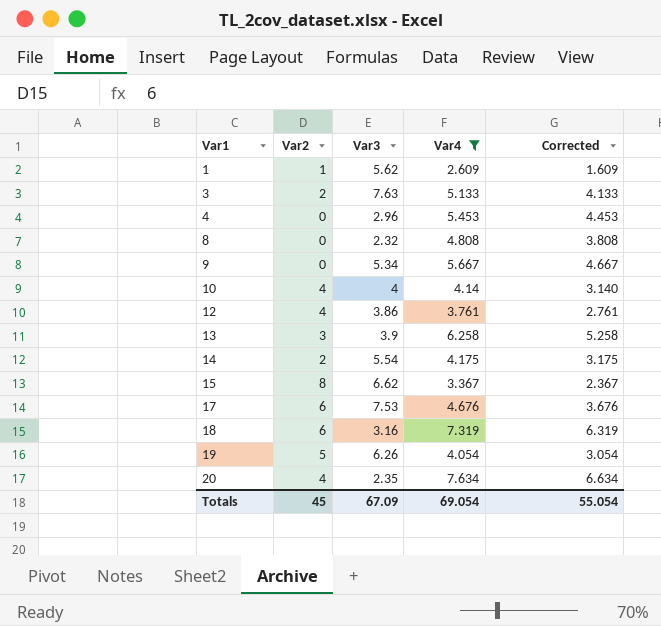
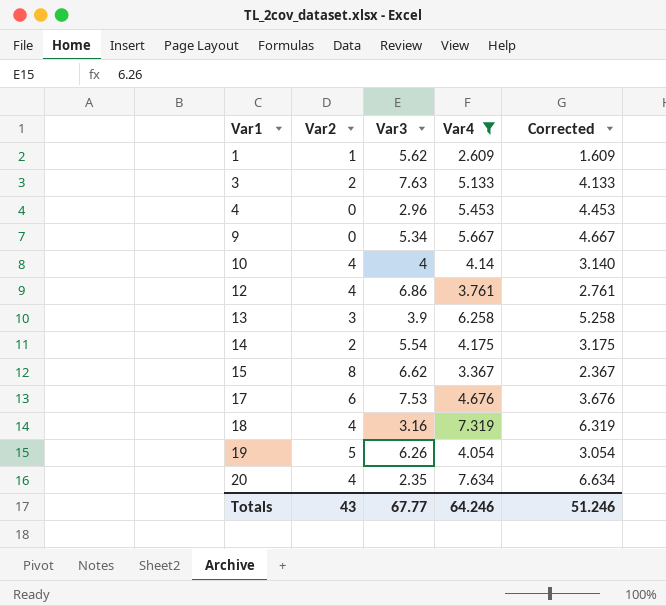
row 8: 0 | 2.32 | 4.808 | 3.808 -> none
12 | Var3: 3.86 -> 6.86
18 | Var2: 6 -> 4
Totals | Var2: 45 -> 43
Totals | Var3: 67.09 -> 67.77
Totals | Var4: 69.054 -> 64.246
Totals | Corrected: 55.054 -> 51.246

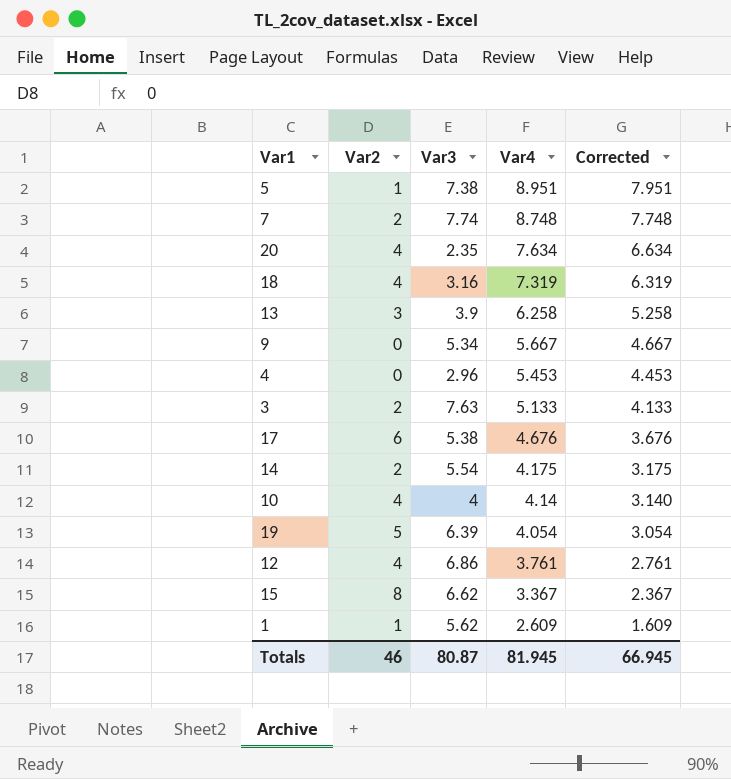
filter: Var4 <= 7.634 -> none
row order: Var1 ascending -> Var4 descending
17 | Var3: 7.53 -> 5.38
19 | Var3: 6.26 -> 6.39
Totals | Var2: 43 -> 46
Totals | Var3: 67.77 -> 80.87
Totals | Var4: 64.246 -> 81.945
Totals | Corrected: 51.246 -> 66.945

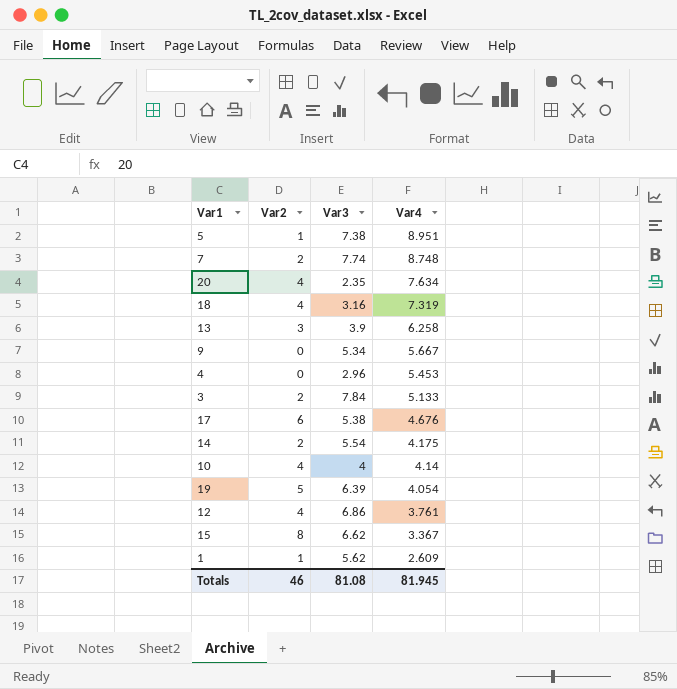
column Corrected | formula: [Var4] - 1 -> none
3 | Var3: 7.63 -> 7.84
Totals | Var3: 80.87 -> 81.08

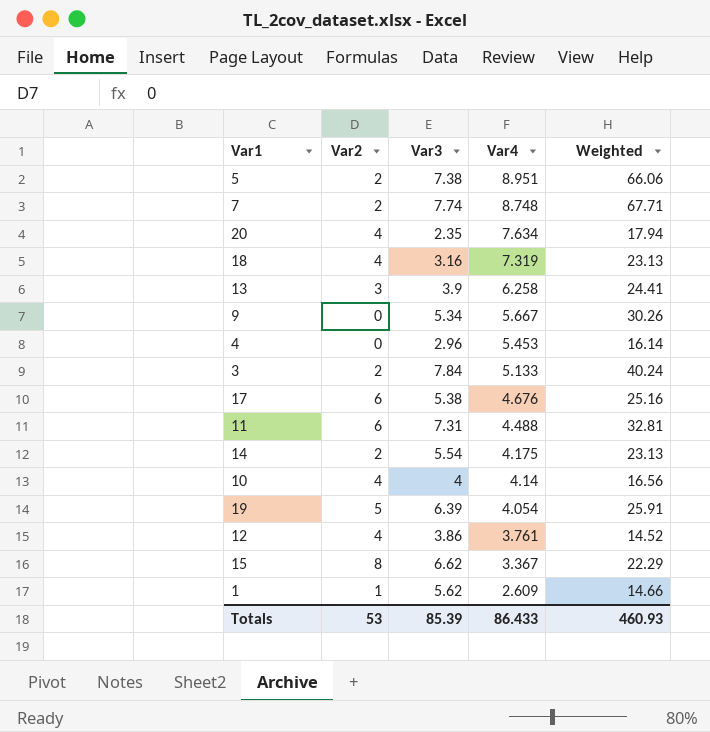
column Weighted | formula: none -> [Var3] * [Var4]
5 | Var2: 1 -> 2
row 11: none -> 6 | 7.31 | 4.488 | 32.81
12 | Var3: 6.86 -> 3.86
Totals | Var2: 46 -> 53
Totals | Var3: 81.08 -> 85.39
Totals | Var4: 81.945 -> 86.433

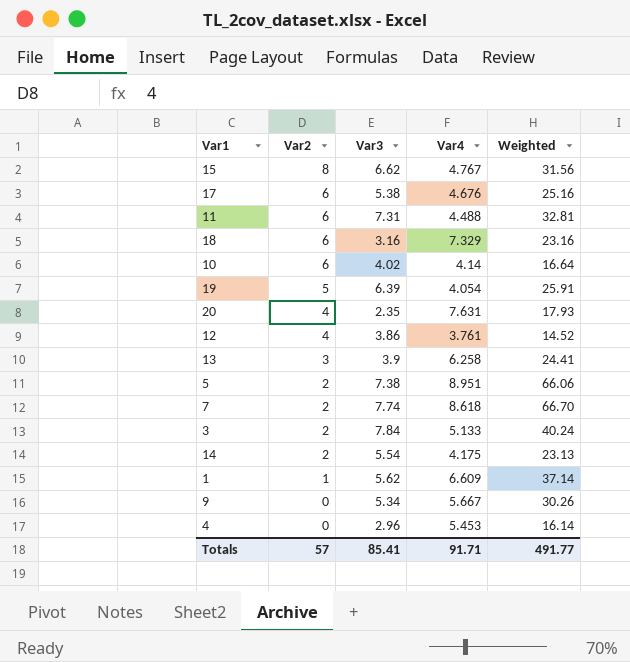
row order: Var4 descending -> Var2 descending
15 | Var4: 3.367 -> 4.767
15 | Weighted: 22.29 -> 31.56
18 | Var2: 4 -> 6
18 | Var4: 7.319 -> 7.329
18 | Weighted: 23.13 -> 23.16
10 | Var2: 4 -> 6
10 | Var3: 4 -> 4.02
10 | Weighted: 16.56 -> 16.64
20 | Var4: 7.634 -> 7.631
20 | Weighted: 17.94 -> 17.93
7 | Var4: 8.748 -> 8.618
7 | Weighted: 67.71 -> 66.70
1 | Var4: 2.609 -> 6.609
1 | Weighted: 14.66 -> 37.14
Totals | Var2: 53 -> 57
Totals | Var3: 85.39 -> 85.41
Totals | Var4: 86.433 -> 91.71
Totals | Weighted: 460.93 -> 491.77

